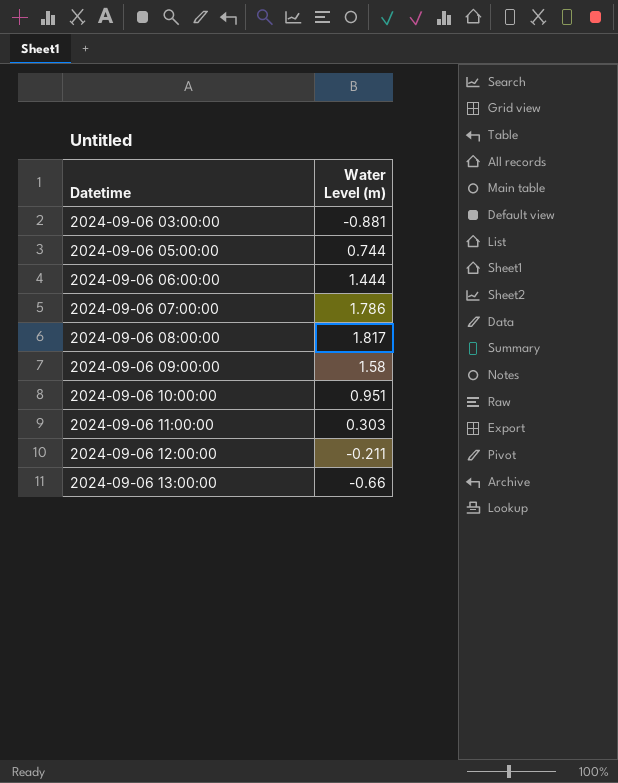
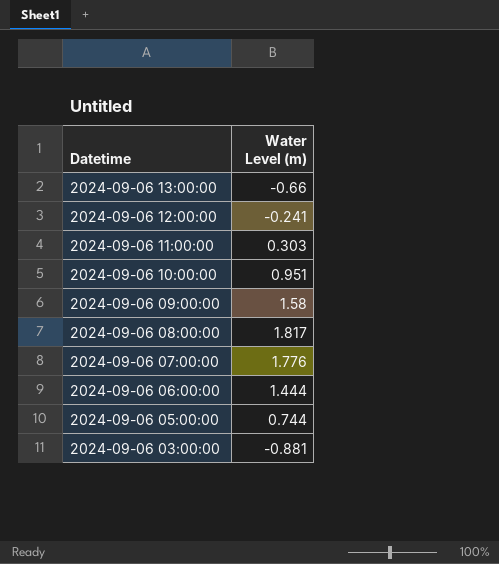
row order: Datetime ascending -> Datetime descending
2024-09-06 12:00:00 | Water Level (m): -0.211 -> -0.241
2024-09-06 07:00:00 | Water Level (m): 1.786 -> 1.776

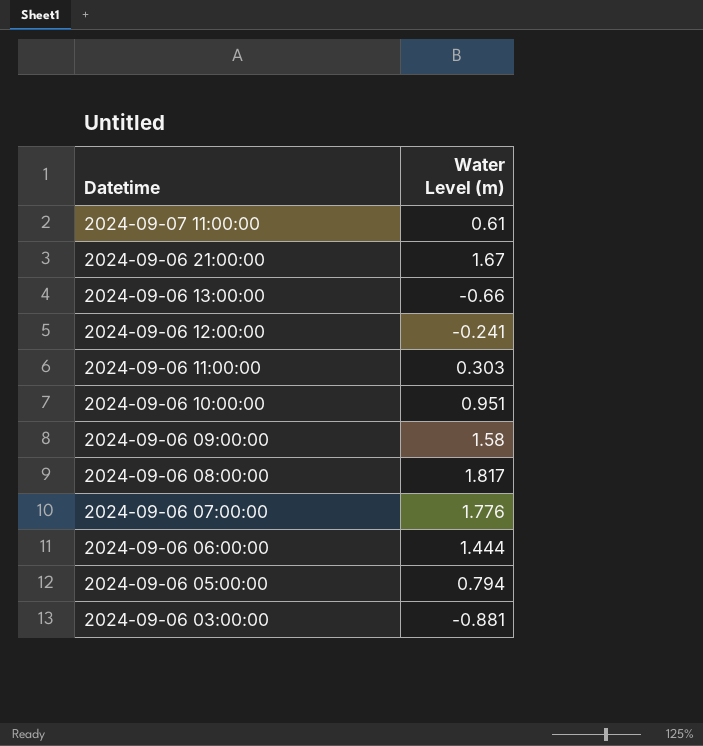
row 2024-09-07 11:00:00: none -> 0.61
row 2024-09-06 21:00:00: none -> 1.67
2024-09-06 05:00:00 | Water Level (m): 0.744 -> 0.794

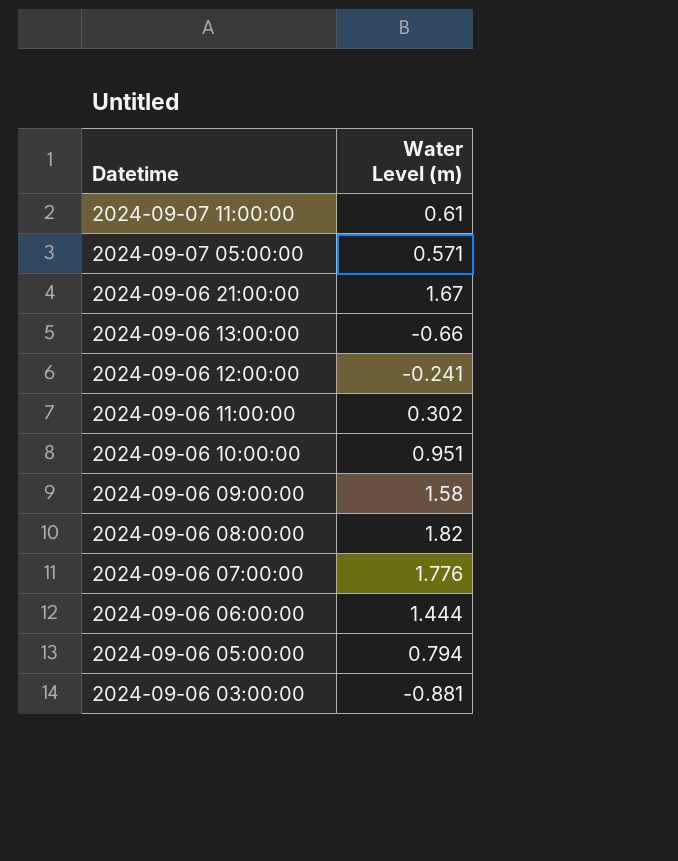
row 2024-09-07 05:00:00: none -> 0.571
2024-09-06 11:00:00 | Water Level (m): 0.303 -> 0.302
2024-09-06 08:00:00 | Water Level (m): 1.817 -> 1.82

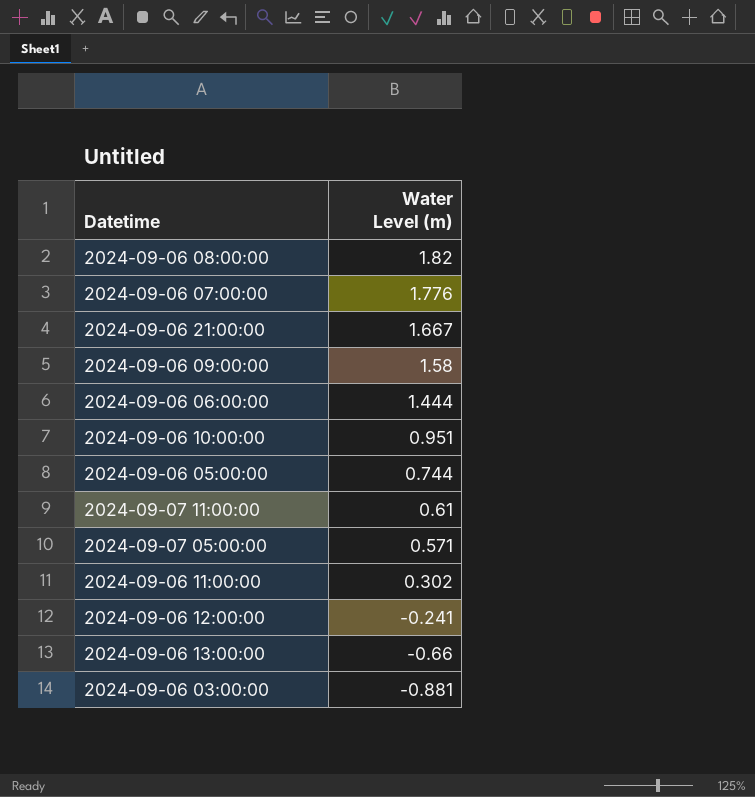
row order: Datetime descending -> Water Level (m) descending
2024-09-06 21:00:00 | Water Level (m): 1.67 -> 1.667
2024-09-06 05:00:00 | Water Level (m): 0.794 -> 0.744

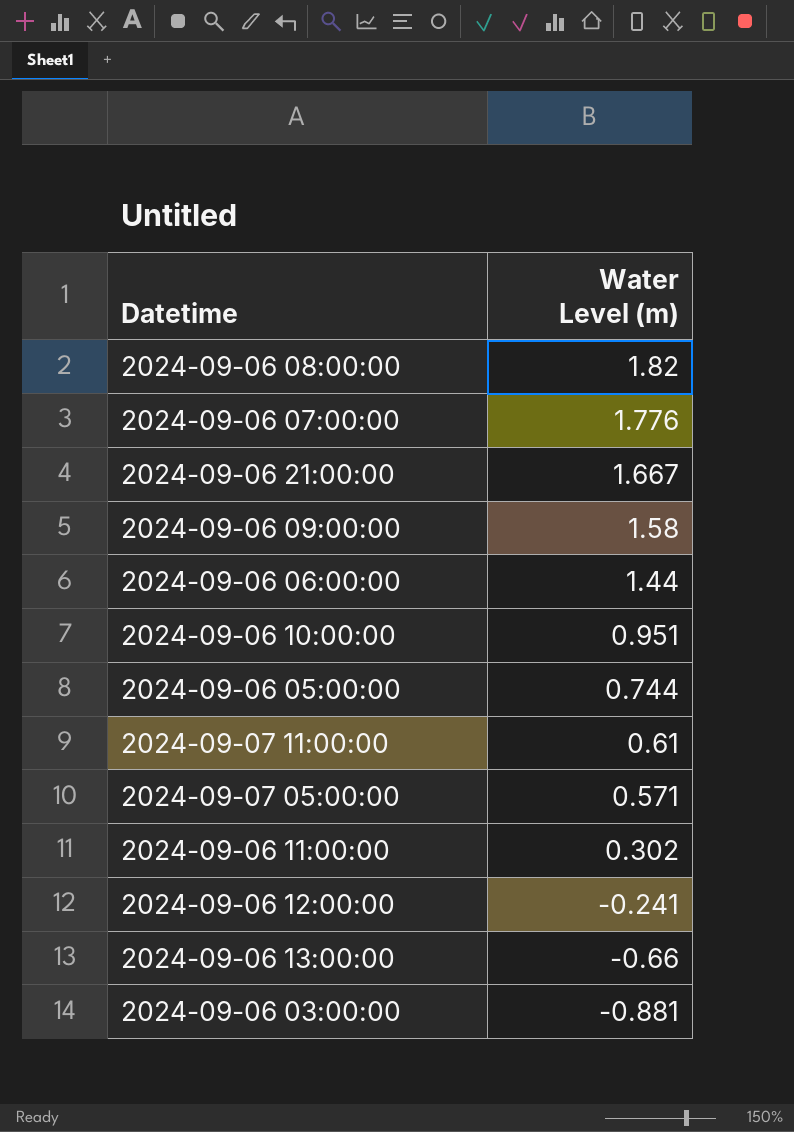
2024-09-06 06:00:00 | Water Level (m): 1.444 -> 1.44

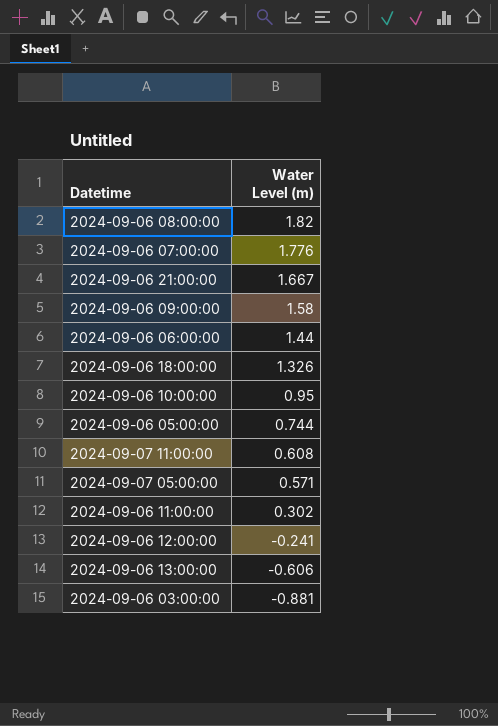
row 2024-09-06 18:00:00: none -> 1.326
2024-09-06 10:00:00 | Water Level (m): 0.951 -> 0.95
2024-09-07 11:00:00 | Water Level (m): 0.61 -> 0.608
2024-09-06 13:00:00 | Water Level (m): -0.66 -> -0.606

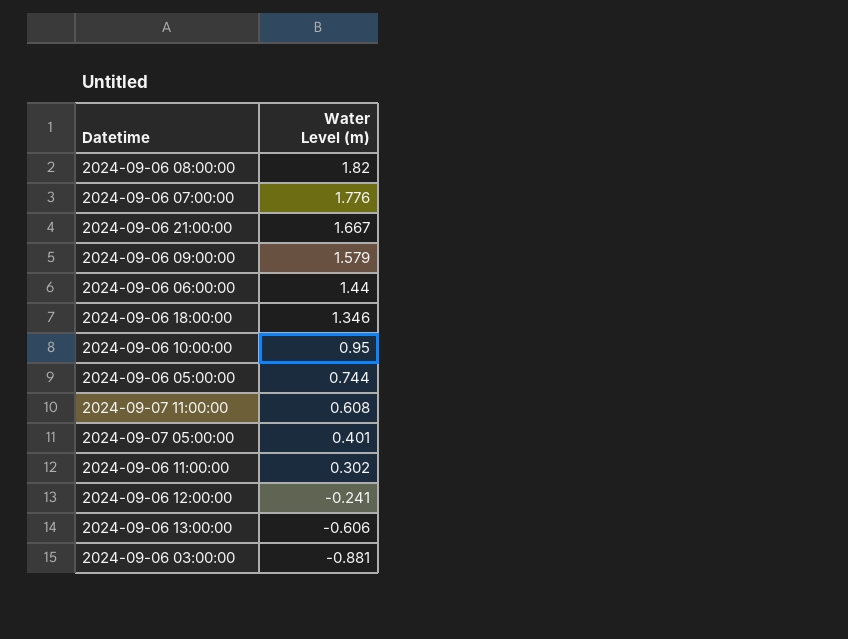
2024-09-06 09:00:00 | Water Level (m): 1.58 -> 1.579
2024-09-06 18:00:00 | Water Level (m): 1.326 -> 1.346
2024-09-07 05:00:00 | Water Level (m): 0.571 -> 0.401

